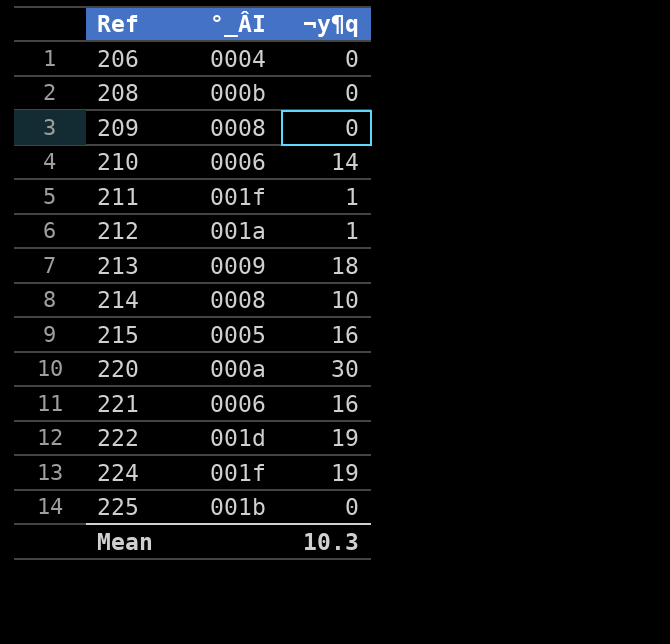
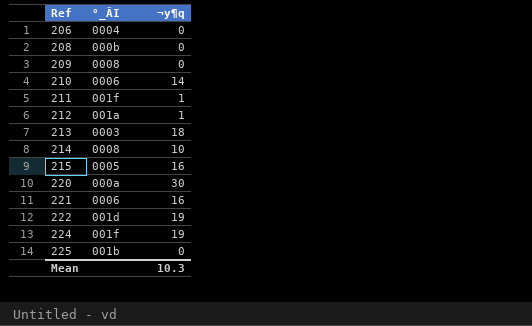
213 | °_ÂI: 0009 -> 0003

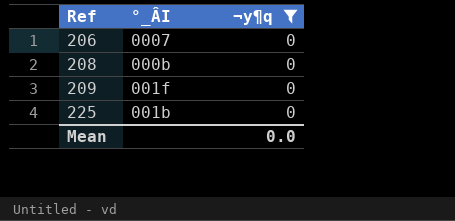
filter: none -> ¬y¶q = 0
206 | °_ÂI: 0004 -> 0007
209 | °_ÂI: 0008 -> 001f
Mean | ¬y¶q: 10.3 -> 0.0

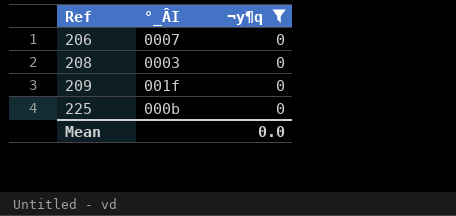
208 | °_ÂI: 000b -> 0003
225 | °_ÂI: 001b -> 000b

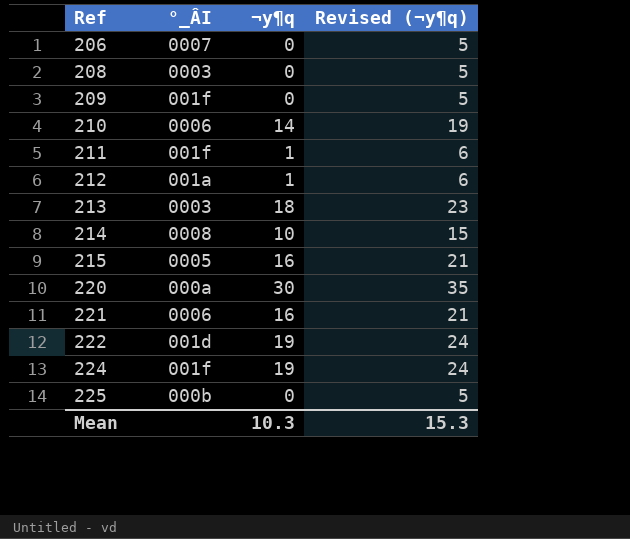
filter: ¬y¶q = 0 -> none
column Revised (¬y¶q) | formula: none -> [¬y¶q] + 5
Mean | ¬y¶q: 0.0 -> 10.3

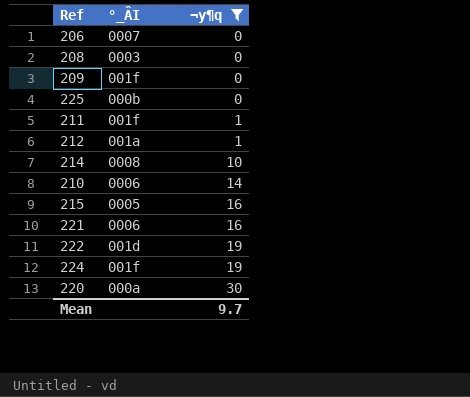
filter: none -> ¬y¶q != 18
row order: Ref ascending -> ¬y¶q ascending
column Revised (¬y¶q) | formula: [¬y¶q] + 5 -> none
Mean | ¬y¶q: 10.3 -> 9.7

